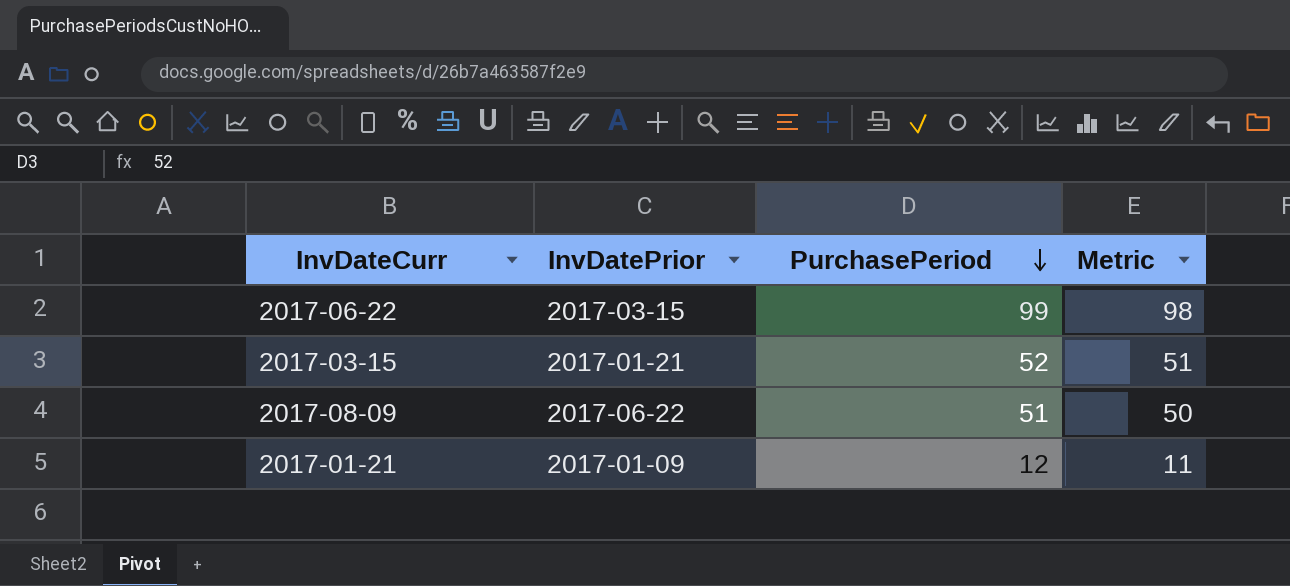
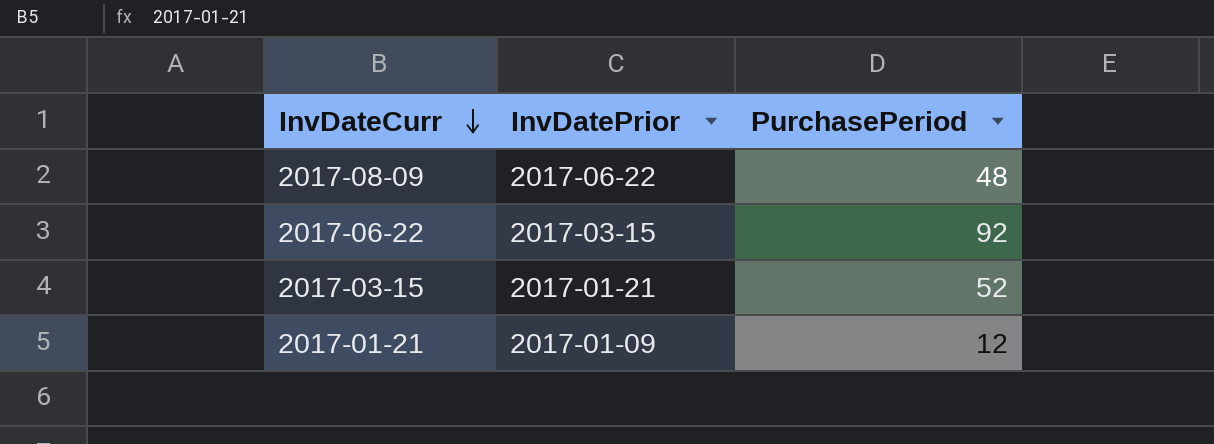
row order: PurchasePeriod descending -> InvDateCurr descending
column Metric | formula: [PurchasePeriod] - 1 -> none
2017-08-09 | PurchasePeriod: 51 -> 48
2017-06-22 | PurchasePeriod: 99 -> 92

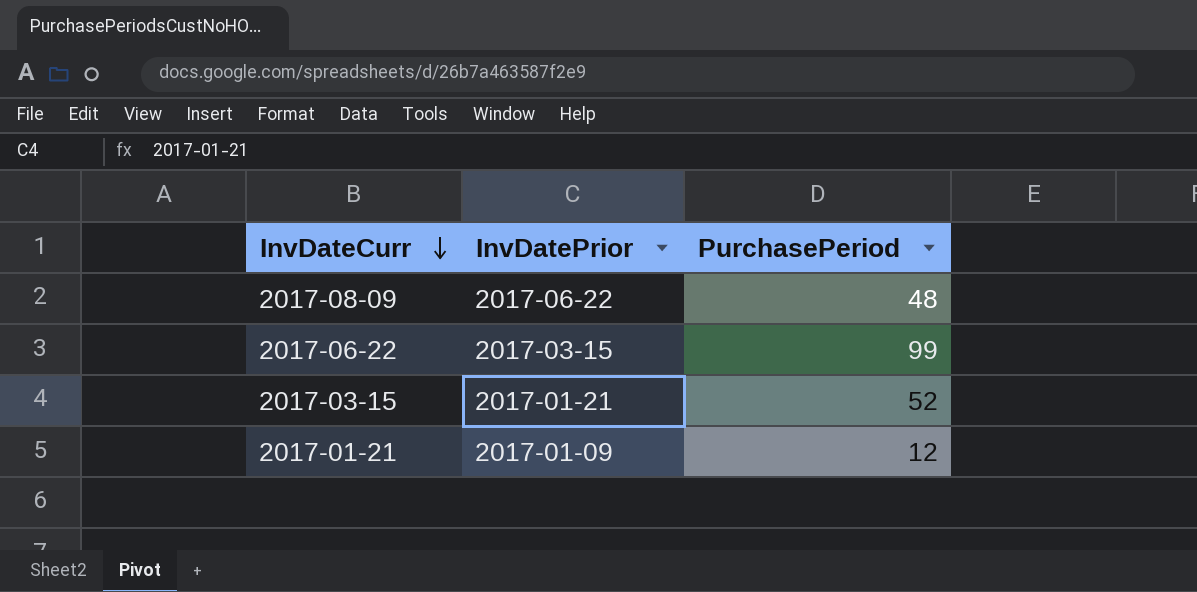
2017-06-22 | PurchasePeriod: 92 -> 99

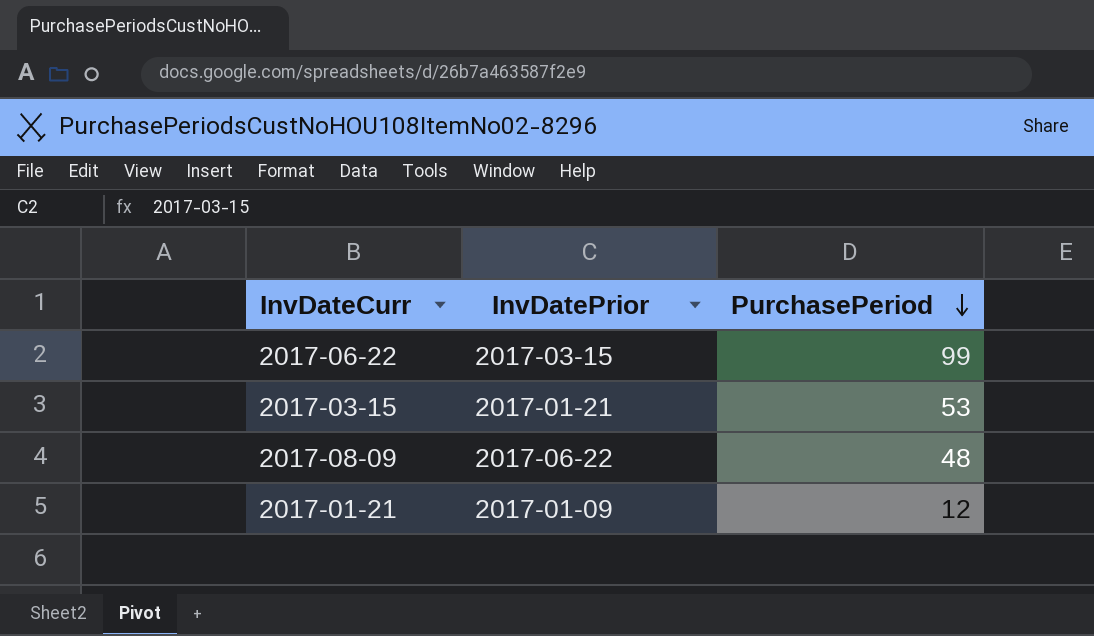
row order: InvDateCurr descending -> PurchasePeriod descending
2017-03-15 | PurchasePeriod: 52 -> 53

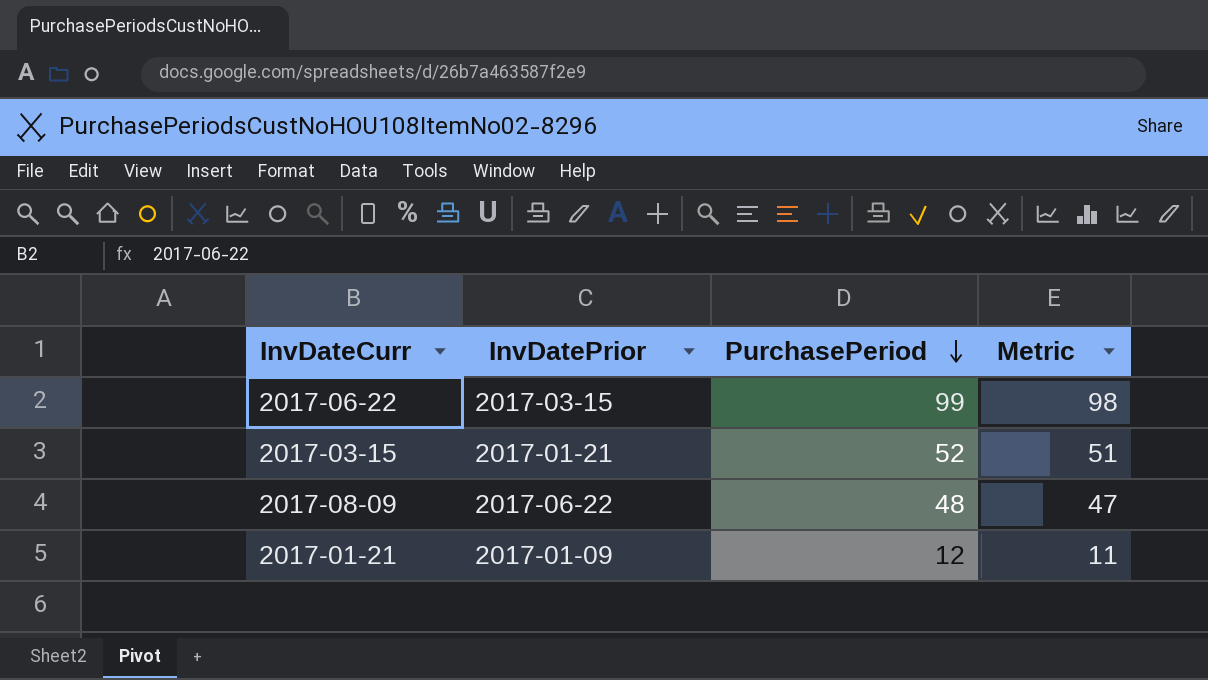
column Metric | formula: none -> [PurchasePeriod] - 1
2017-03-15 | PurchasePeriod: 53 -> 52

